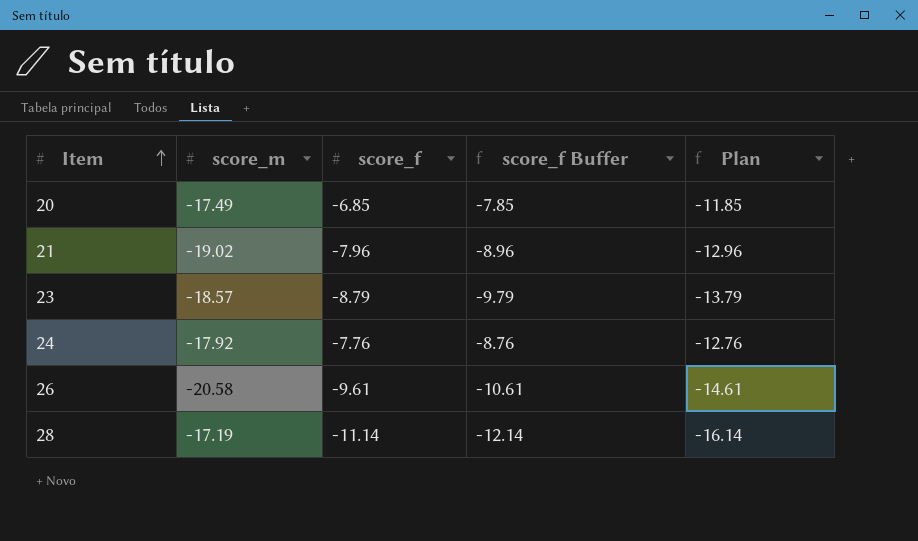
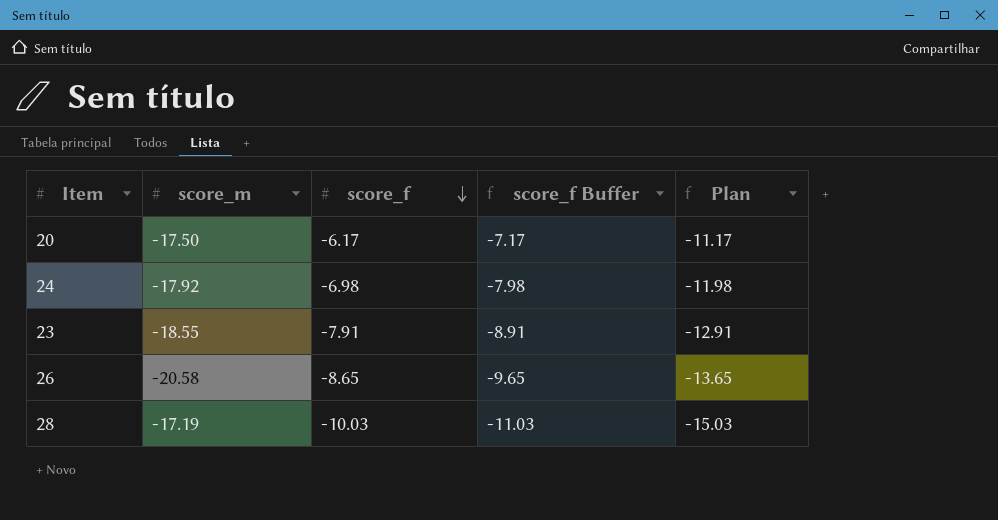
row order: Item ascending -> score_f descending
row 21: -19.02 | -7.96 | -8.96 | -12.96 -> none
20 | score_m: -17.49 -> -17.50
20 | score_f: -6.85 -> -6.17
20 | score_f Buffer: -7.85 -> -7.17
20 | Plan: -11.85 -> -11.17
24 | score_f: -7.76 -> -6.98
24 | score_f Buffer: -8.76 -> -7.98
24 | Plan: -12.76 -> -11.98
23 | score_m: -18.57 -> -18.55
23 | score_f: -8.79 -> -7.91
23 | score_f Buffer: -9.79 -> -8.91
23 | Plan: -13.79 -> -12.91
26 | score_f: -9.61 -> -8.65
26 | score_f Buffer: -10.61 -> -9.65
26 | Plan: -14.61 -> -13.65
28 | score_f: -11.14 -> -10.03
28 | score_f Buffer: -12.14 -> -11.03
28 | Plan: -16.14 -> -15.03

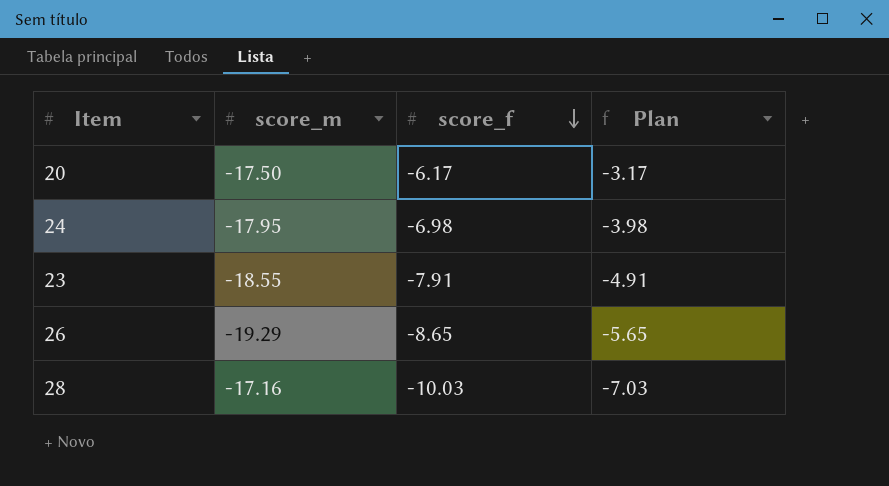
column score_f Buffer | formula: [score_f] - 1 -> none
column Plan | formula: [score_f] - 5 -> [score_f] + 3
24 | score_m: -17.92 -> -17.95
26 | score_m: -20.58 -> -19.29
28 | score_m: -17.19 -> -17.16

